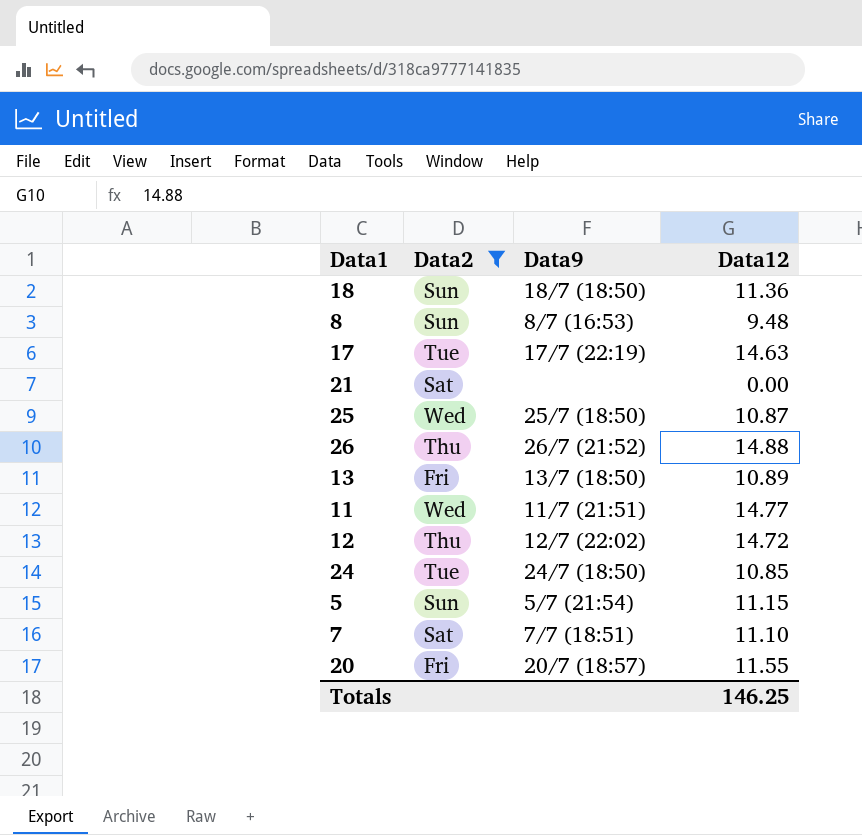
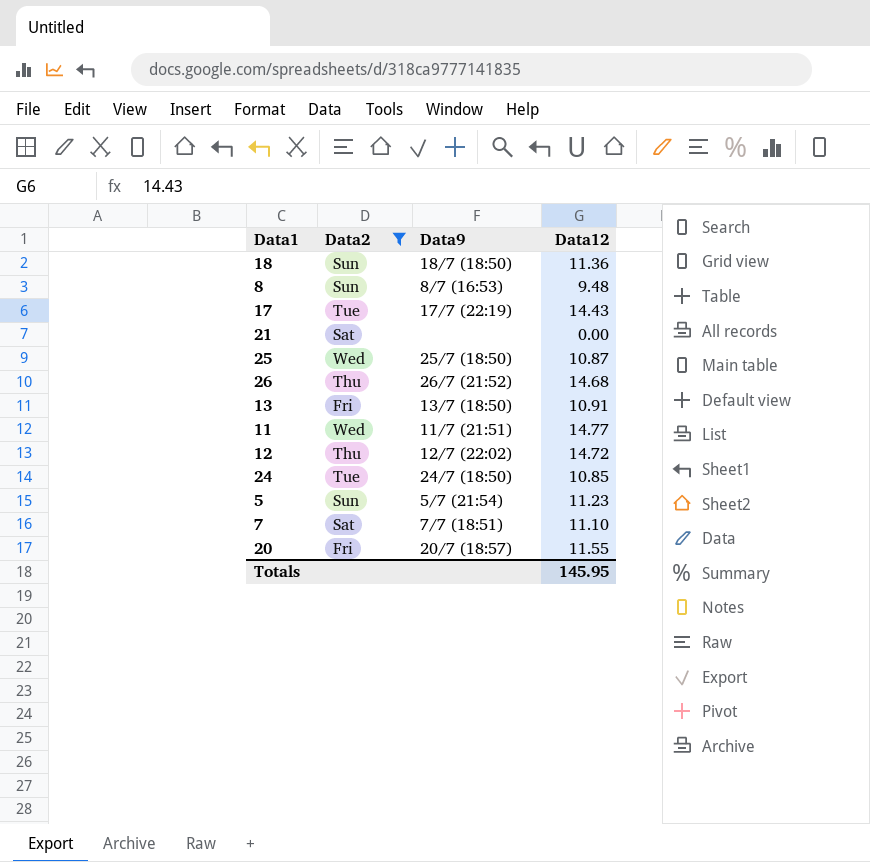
17 | Data12: 14.63 -> 14.43
26 | Data12: 14.88 -> 14.68
13 | Data12: 10.89 -> 10.91
5 | Data12: 11.15 -> 11.23
Totals | Data12: 146.25 -> 145.95

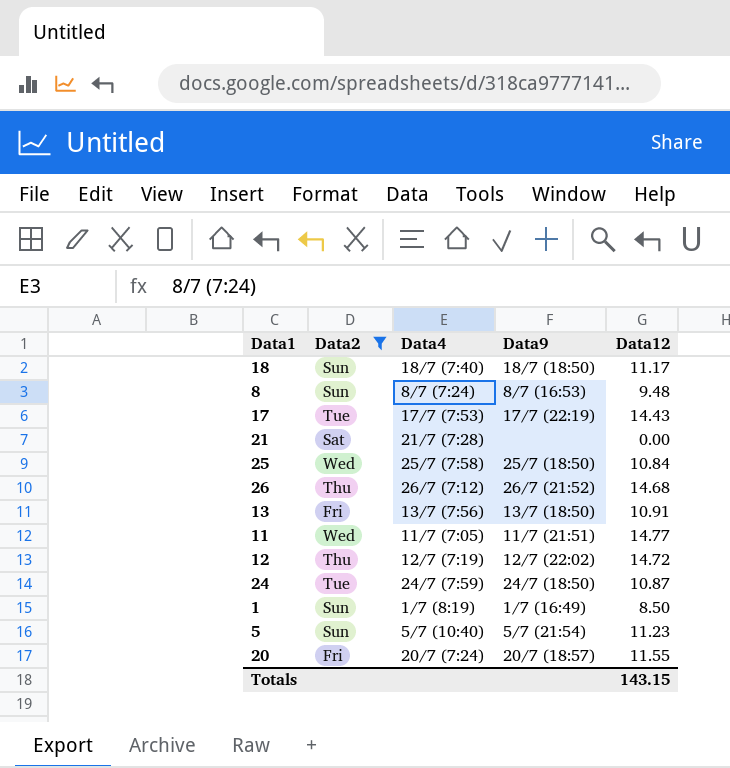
column Data4 | position: none -> 3
row 7: Sat | 7/7 (18:51) | 11.10 -> none
18 | Data12: 11.36 -> 11.17
25 | Data12: 10.87 -> 10.84
24 | Data12: 10.85 -> 10.87
row 1: none -> Sun | 1/7 (8:19) | 1/7 (16:49) | 8.50
Totals | Data12: 145.95 -> 143.15

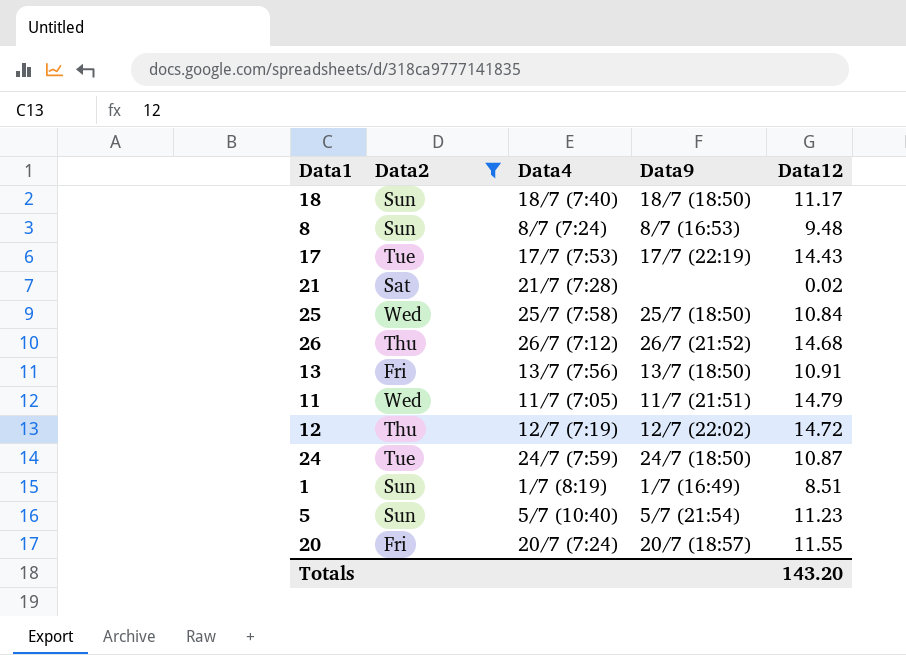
21 | Data12: 0.00 -> 0.02
11 | Data12: 14.77 -> 14.79
1 | Data12: 8.50 -> 8.51
Totals | Data12: 143.15 -> 143.20

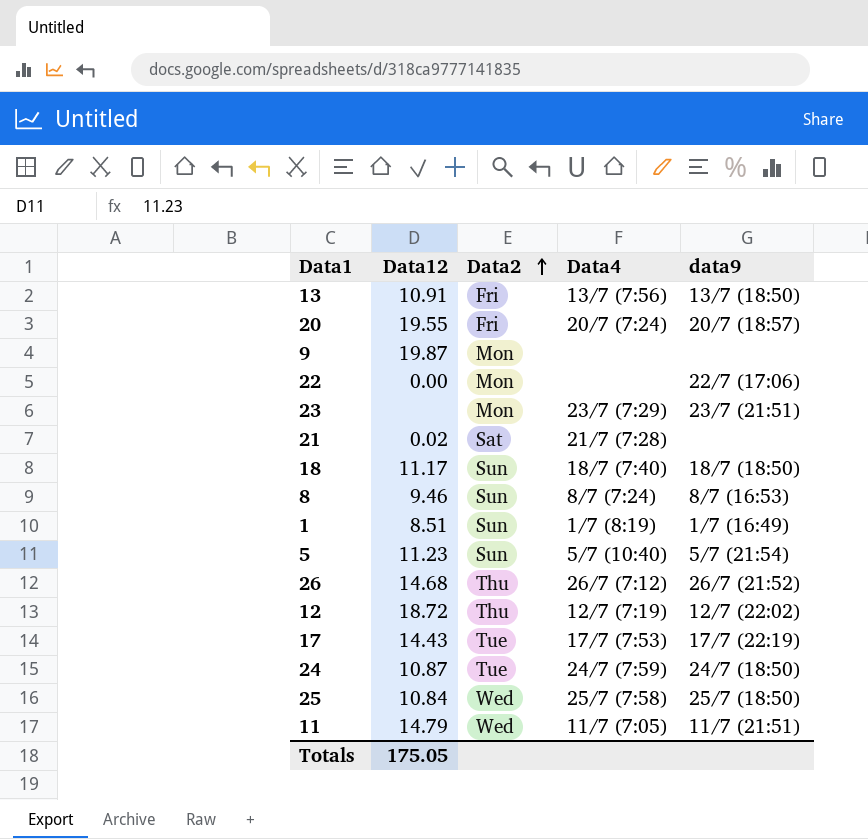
filter: Data2 != Mon -> none
row order: none -> Data2 ascending
column Data12 | position: 5 -> 2
column name: Data9 -> data9
20 | Data12: 11.55 -> 19.55
8 | Data12: 9.48 -> 9.46
12 | Data12: 14.72 -> 18.72
Totals | Data12: 143.20 -> 175.05

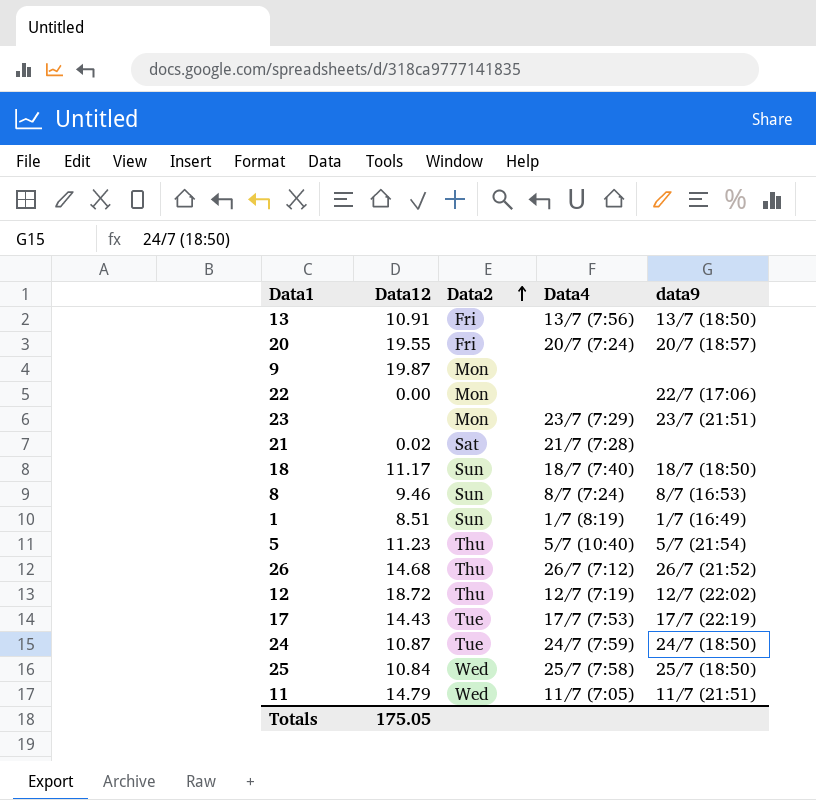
5 | Data2: Sun -> Thu

